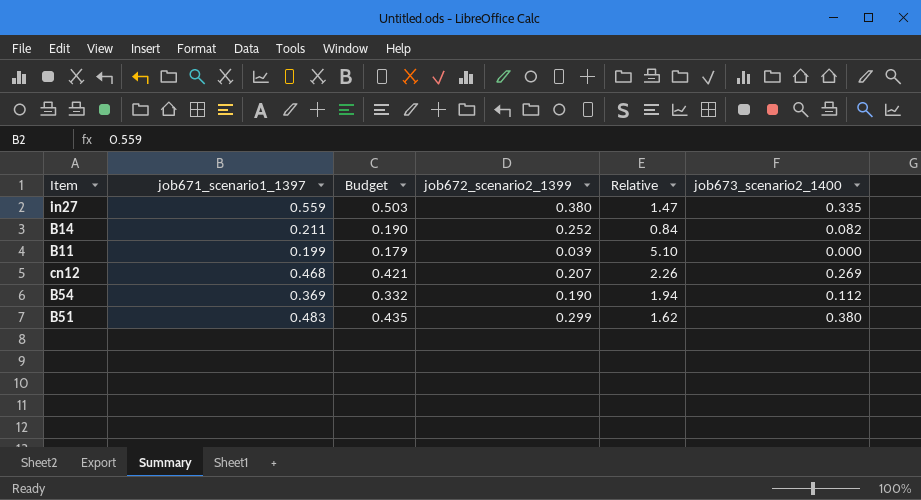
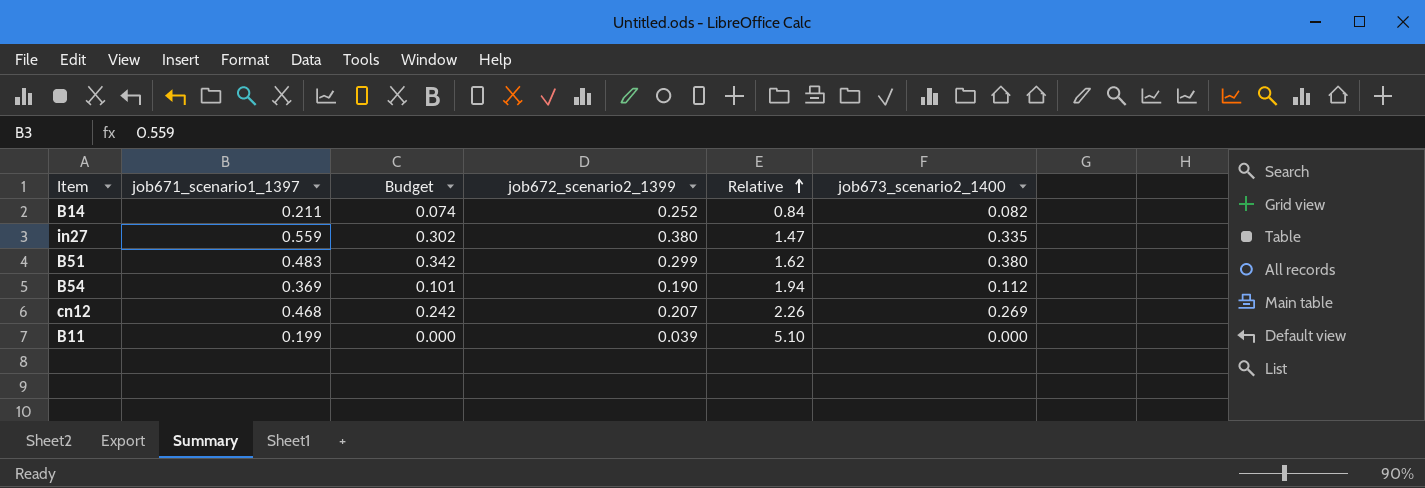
row order: none -> Relative ascending
column Budget | formula: [job671_scenario1_1397] * 0.9 -> [job673_scenario2_1400] * 0.9

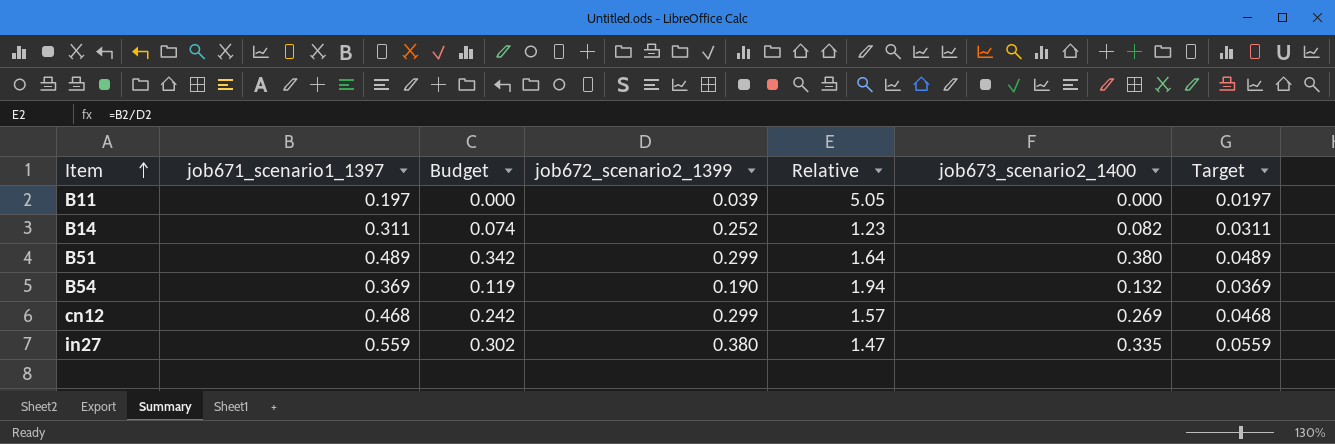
row order: Relative ascending -> Item ascending
column Target | formula: none -> [job671_scenario1_1397] * 0.1
B11 | job671_scenario1_1397: 0.199 -> 0.197
B11 | Relative: 5.10 -> 5.05
B14 | job671_scenario1_1397: 0.211 -> 0.311
B14 | Relative: 0.84 -> 1.23
B51 | job671_scenario1_1397: 0.483 -> 0.489
B51 | Relative: 1.62 -> 1.64
B54 | Budget: 0.101 -> 0.119
B54 | job673_scenario2_1400: 0.112 -> 0.132
cn12 | job672_scenario2_1399: 0.207 -> 0.299
cn12 | Relative: 2.26 -> 1.57

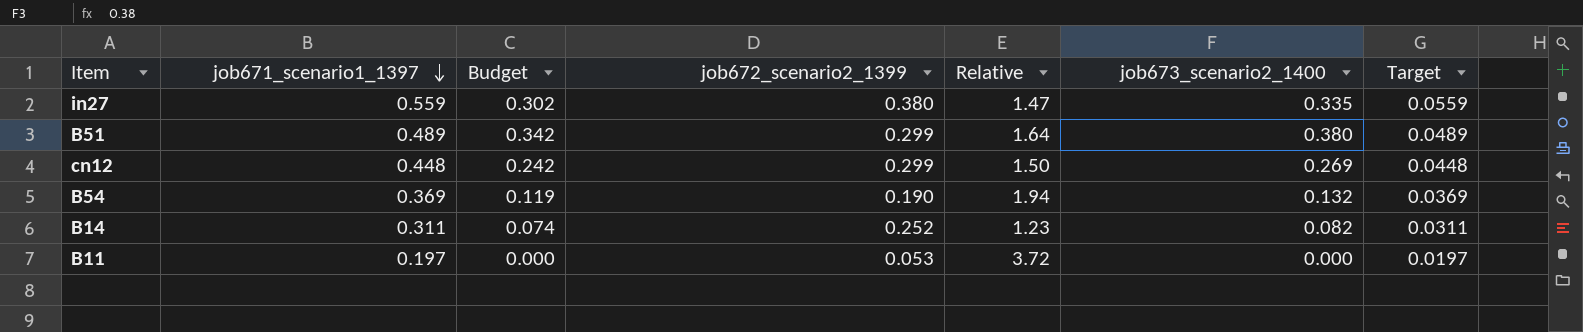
row order: Item ascending -> job671_scenario1_1397 descending
cn12 | job671_scenario1_1397: 0.468 -> 0.448
cn12 | Relative: 1.57 -> 1.50
cn12 | Target: 0.0468 -> 0.0448
B11 | job672_scenario2_1399: 0.039 -> 0.053
B11 | Relative: 5.05 -> 3.72

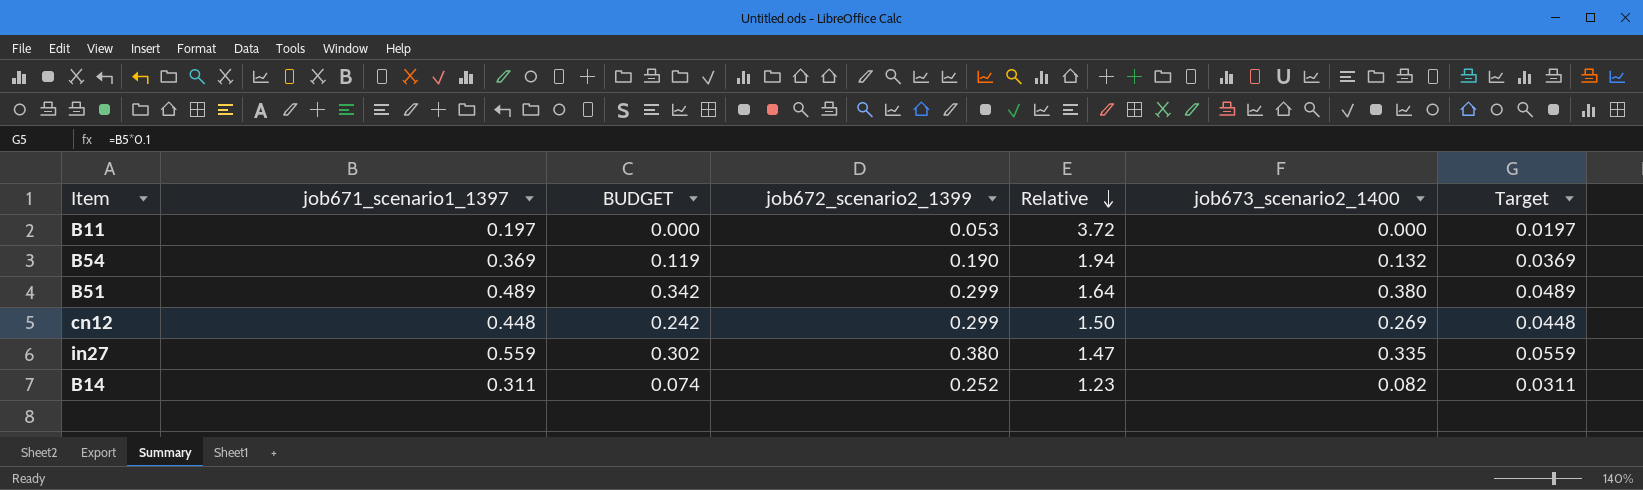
row order: job671_scenario1_1397 descending -> Relative descending
column name: Budget -> BUDGET

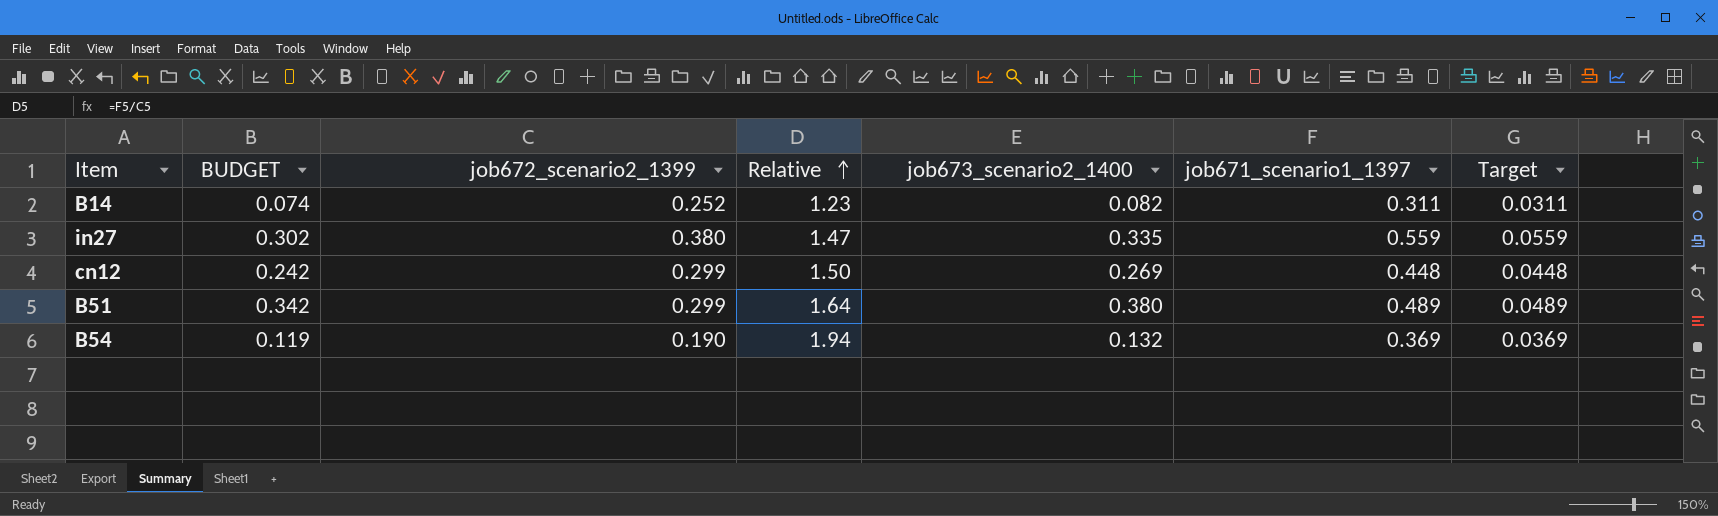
row order: Relative descending -> Relative ascending
column job671_scenario1_1397 | position: 2 -> 6
row B11: 0.197 | 0.000 | 0.053 | 3.72 | 0.000 | 0.0197 -> none

